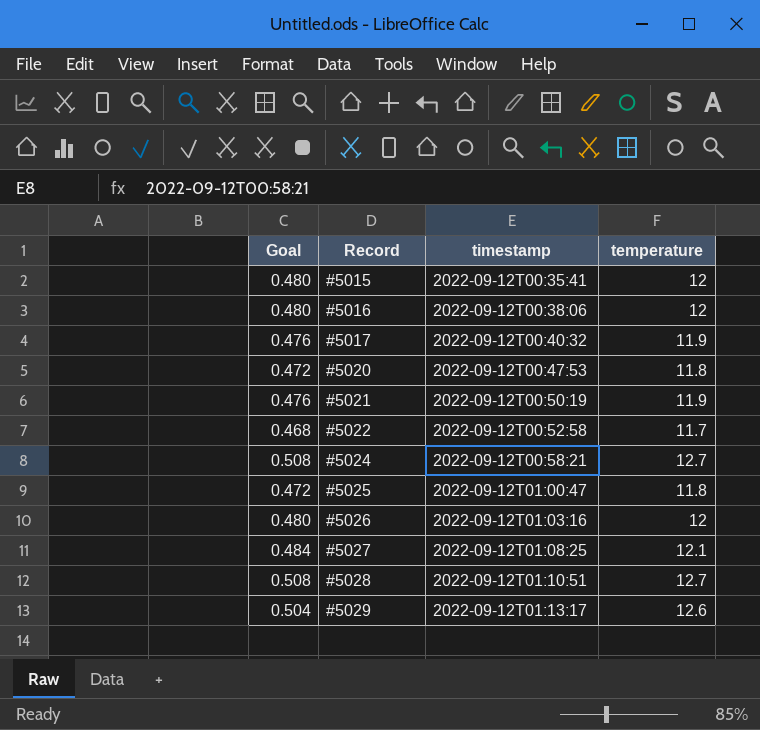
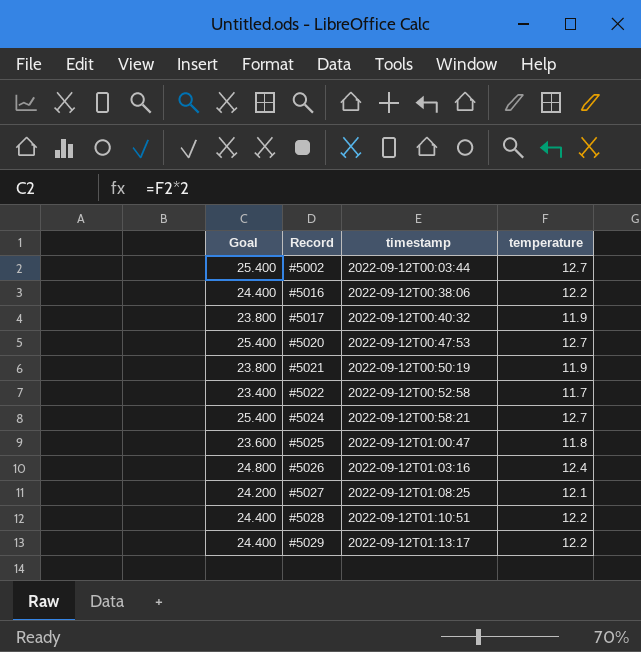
column Goal | formula: [temperature] * 0.04 -> [temperature] * 2
row #5015: 0.480 | 2022-09-12T00:35:41 | 12 -> none
row #5002: none -> 25.400 | 2022-09-12T00:03:44 | 12.7
#5016 | temperature: 12 -> 12.2
#5020 | temperature: 11.8 -> 12.7
#5026 | temperature: 12 -> 12.4
#5028 | temperature: 12.7 -> 12.2
#5029 | temperature: 12.6 -> 12.2

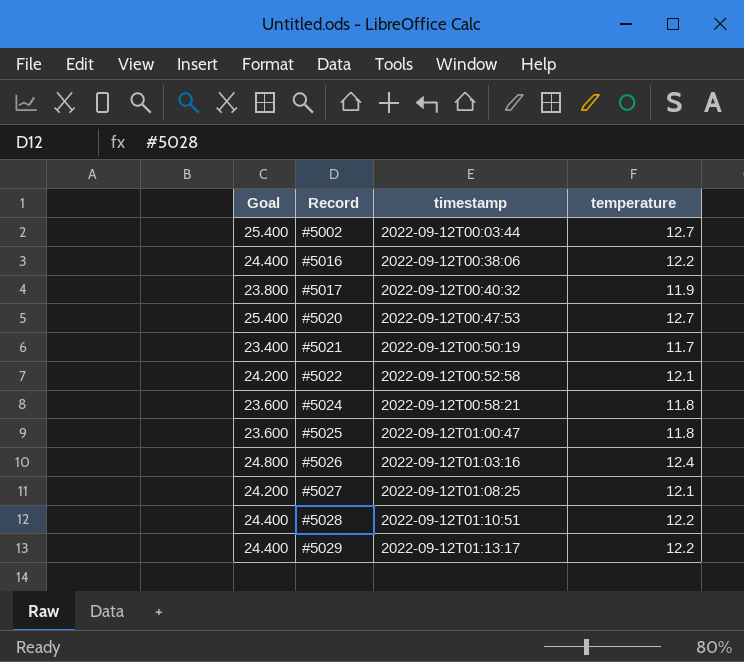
#5021 | Goal: 23.800 -> 23.400
#5021 | temperature: 11.9 -> 11.7
#5022 | Goal: 23.400 -> 24.200
#5022 | temperature: 11.7 -> 12.1
#5024 | Goal: 25.400 -> 23.600
#5024 | temperature: 12.7 -> 11.8

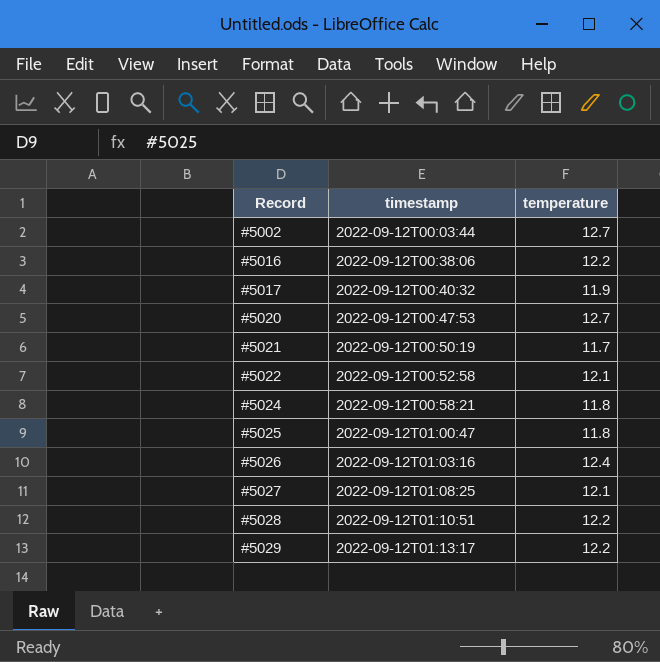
column Goal | formula: [temperature] * 2 -> none

